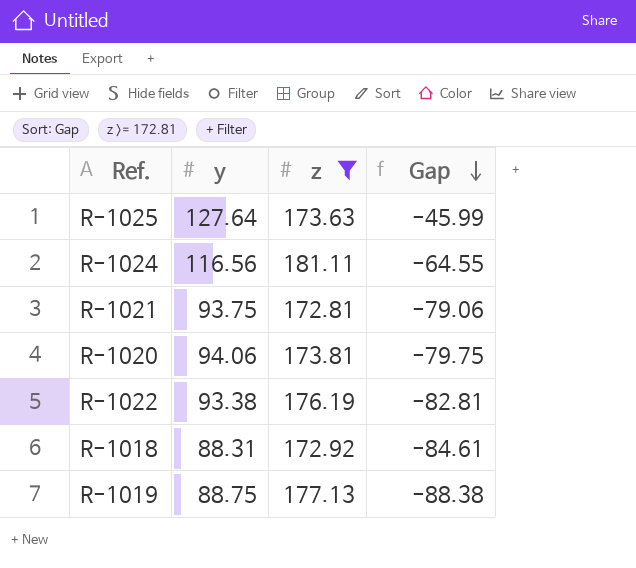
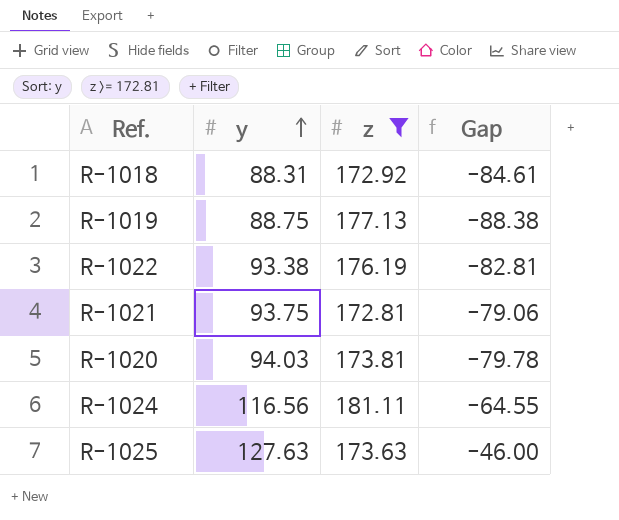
row order: Gap descending -> y ascending
R-1020 | y: 94.06 -> 94.03
R-1020 | Gap: -79.75 -> -79.78
R-1025 | y: 127.64 -> 127.63
R-1025 | Gap: -45.99 -> -46.00

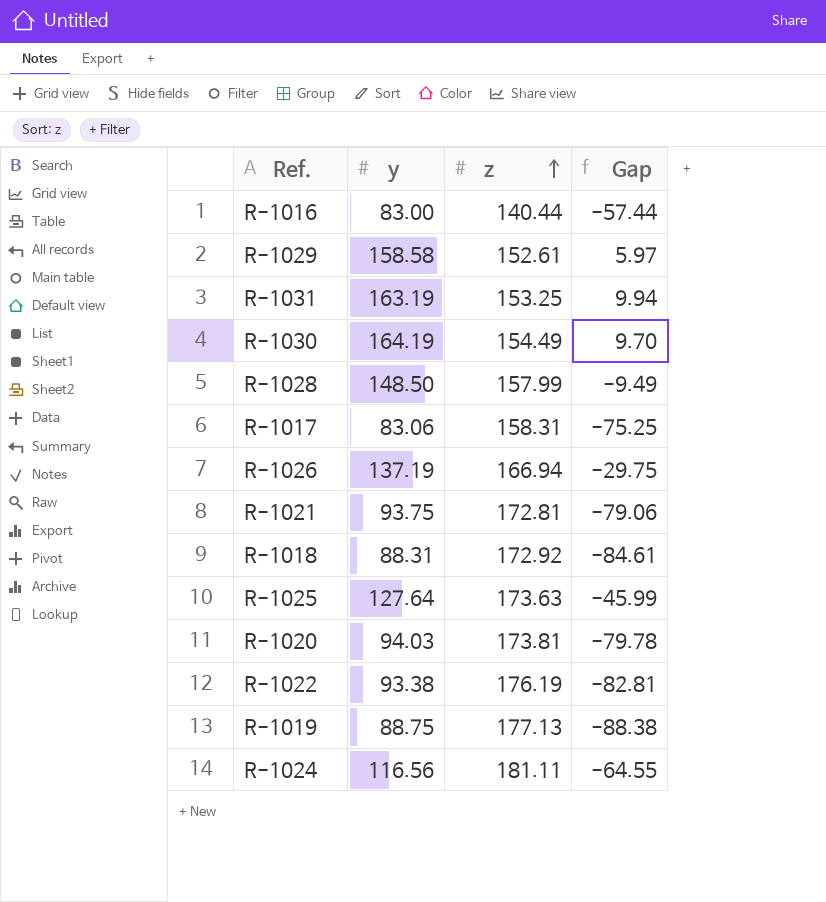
filter: z >= 172.81 -> none
row order: y ascending -> z ascending
R-1025 | y: 127.63 -> 127.64
R-1025 | Gap: -46.00 -> -45.99

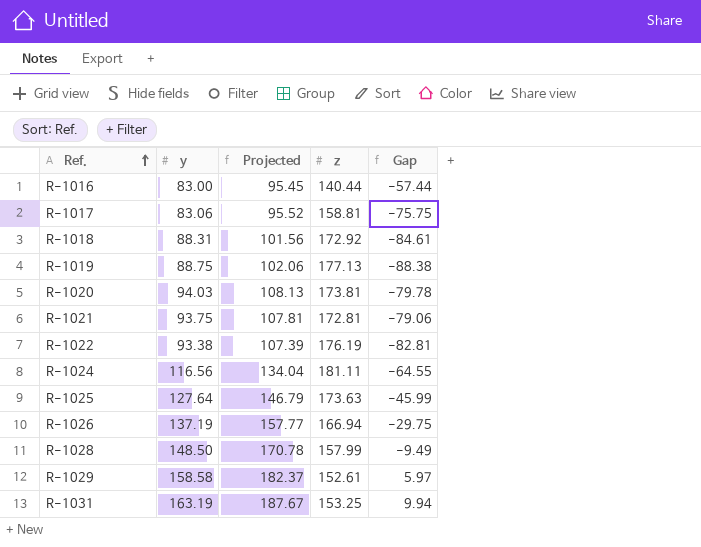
row order: z ascending -> Ref. ascending
column Projected | formula: none -> [y] * 1.15
row R-1030: 164.19 | 154.49 | 9.70 -> none
R-1017 | z: 158.31 -> 158.81
R-1017 | Gap: -75.25 -> -75.75

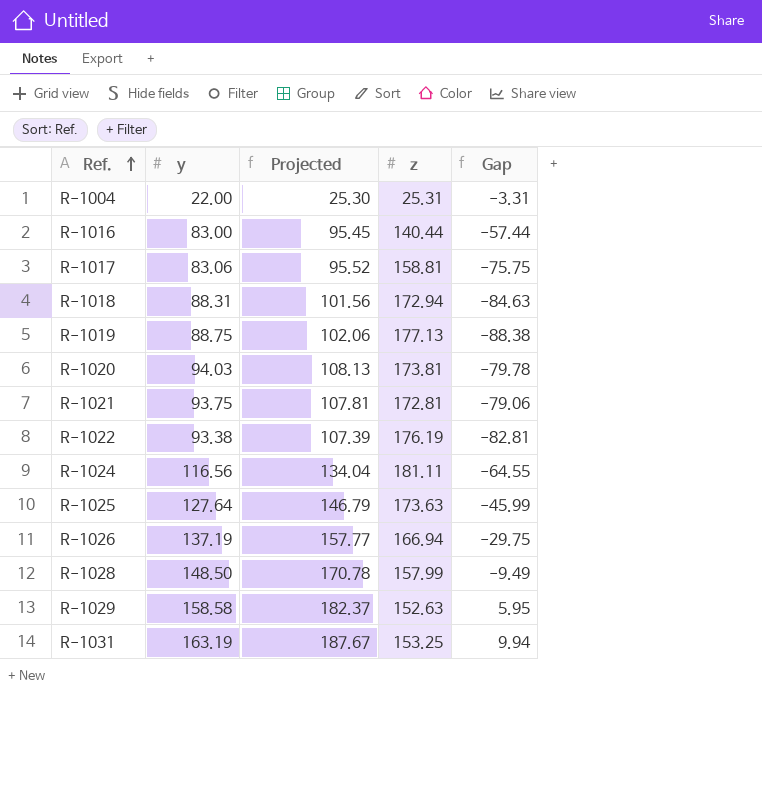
row R-1004: none -> 22.00 | 25.30 | 25.31 | -3.31
R-1018 | z: 172.92 -> 172.94
R-1018 | Gap: -84.61 -> -84.63
R-1029 | z: 152.61 -> 152.63
R-1029 | Gap: 5.97 -> 5.95

